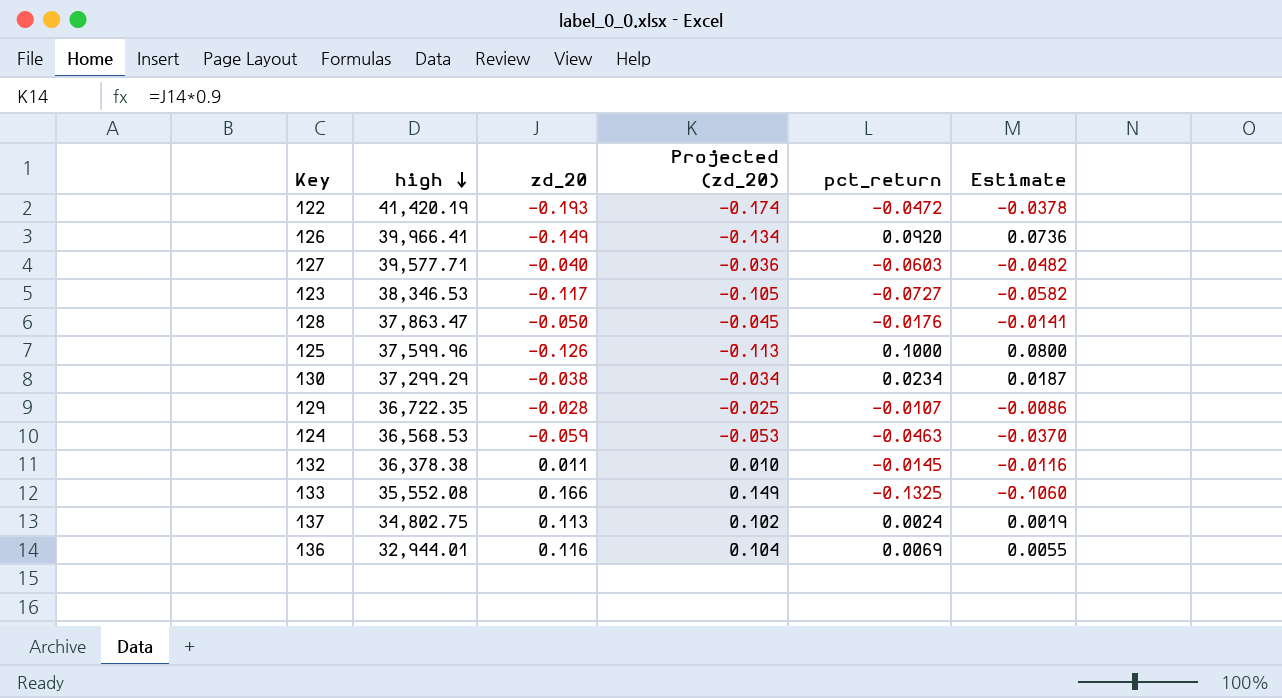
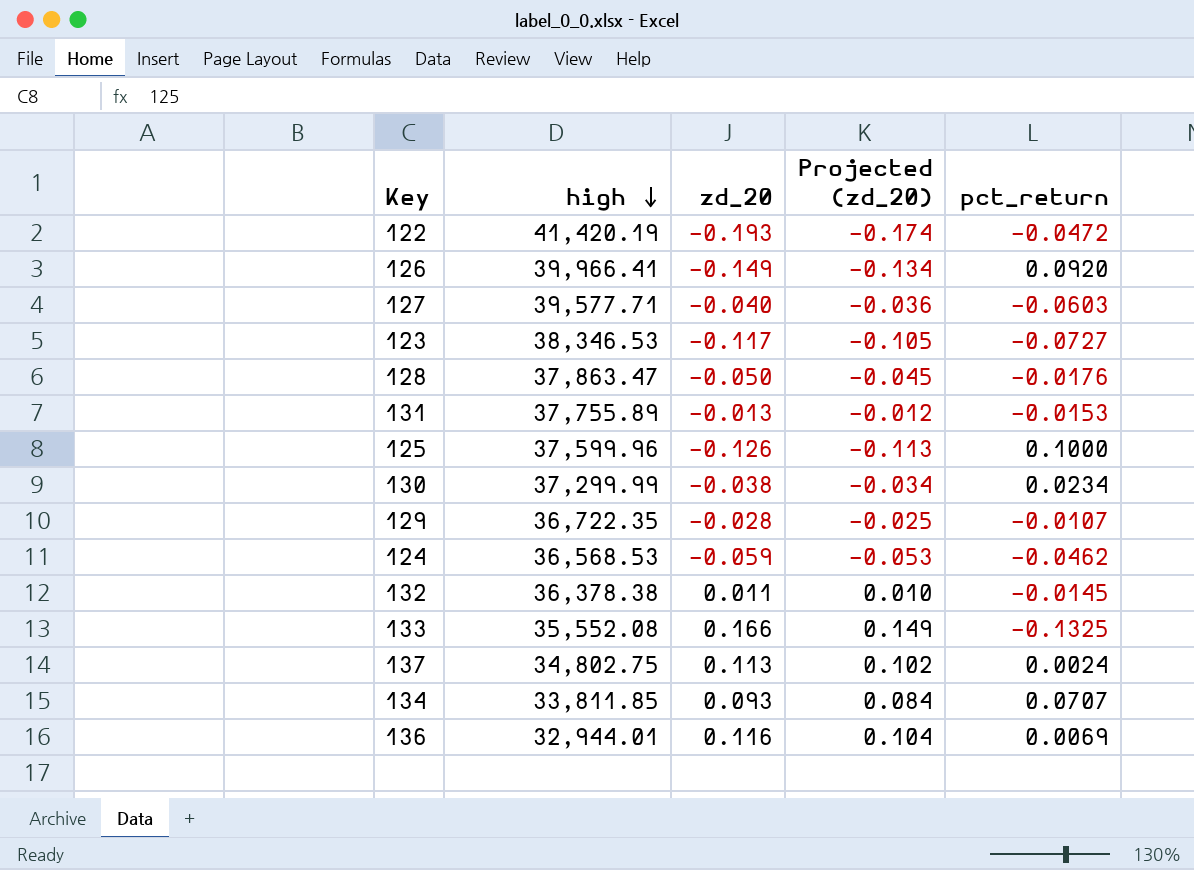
column Estimate | formula: [pct_return] * 0.8 -> none
row 131: none -> 37,755.89 | -0.013 | -0.012 | -0.0153
130 | high: 37,299.29 -> 37,299.99
124 | pct_return: -0.0463 -> -0.0462
row 134: none -> 33,811.85 | 0.093 | 0.084 | 0.0707

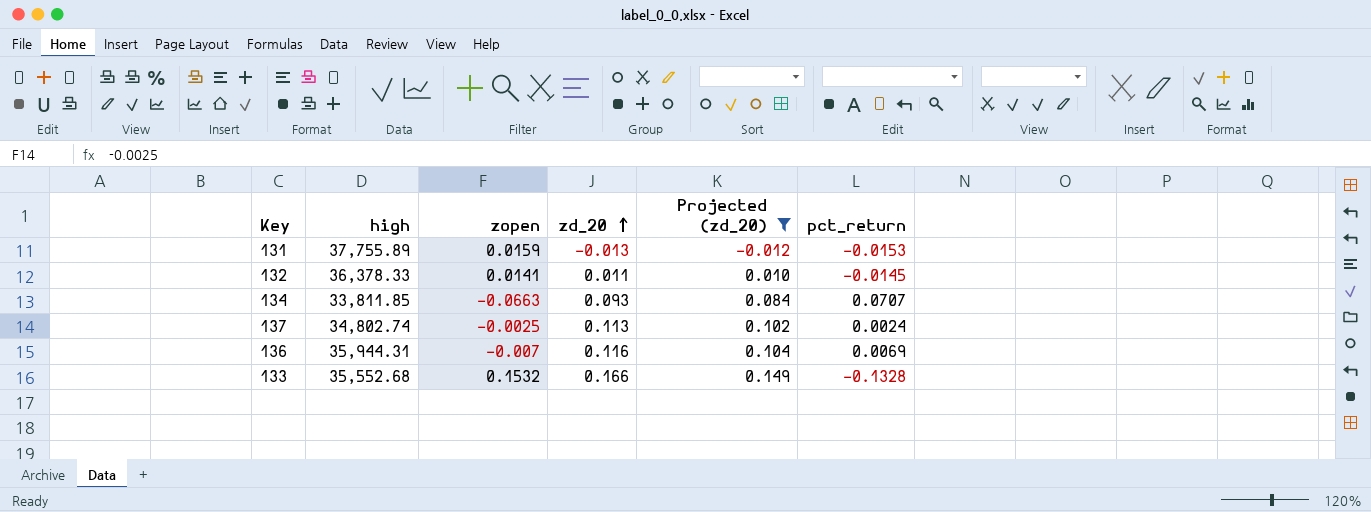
filter: none -> Projected (zd_20) >= -0.012
row order: high descending -> zd_20 ascending
column zopen | position: none -> 3
132 | high: 36,378.38 -> 36,378.33
137 | high: 34,802.75 -> 34,802.74
136 | high: 32,944.01 -> 35,944.31
133 | high: 35,552.08 -> 35,552.68
133 | pct_return: -0.1325 -> -0.1328

